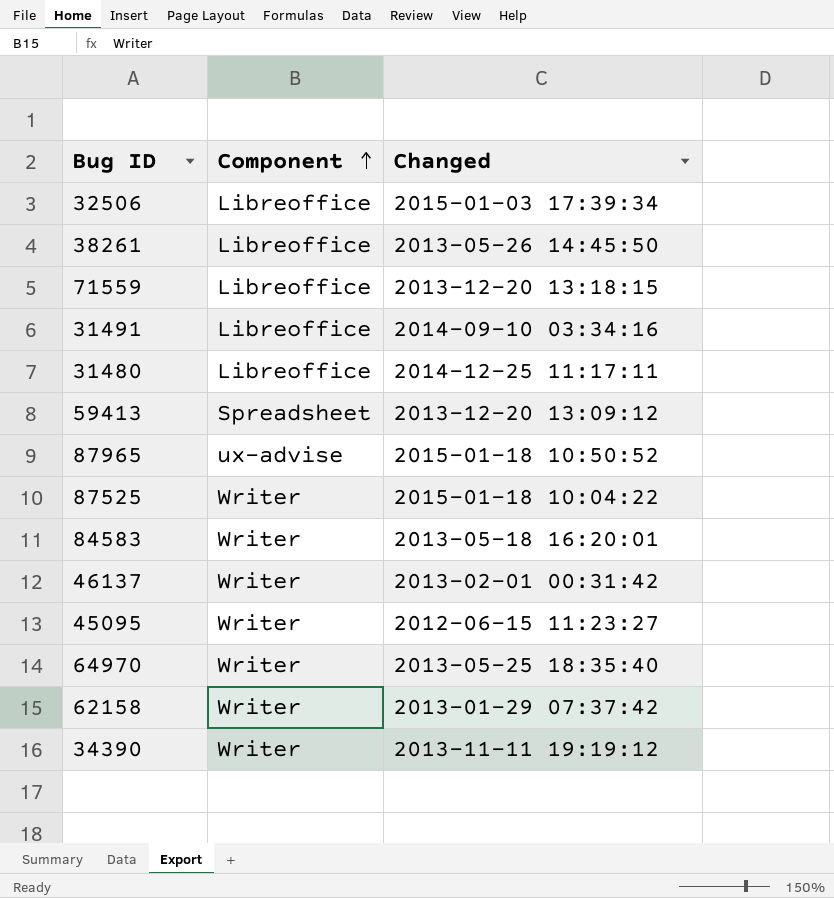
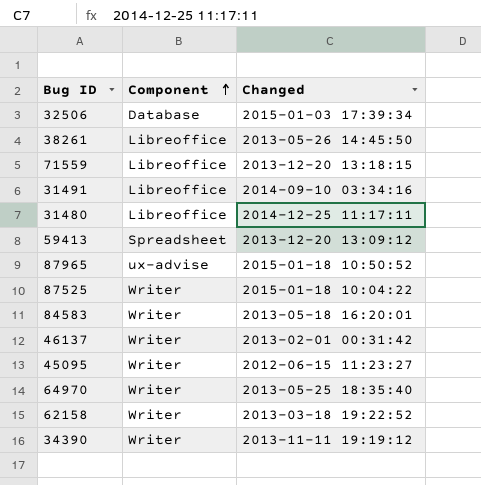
32506 | Component: Libreoffice -> Database
62158 | Changed: 2013-01-29 07:37:42 -> 2013-03-18 19:22:52

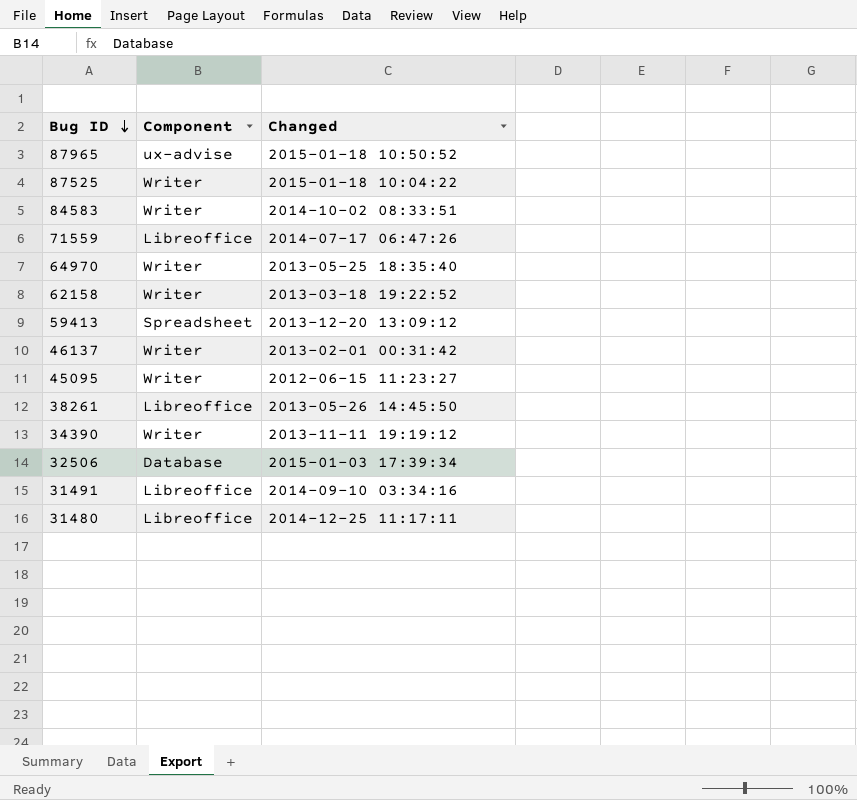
row order: Component ascending -> Bug ID descending
84583 | Changed: 2013-05-18 16:20:01 -> 2014-10-02 08:33:51
71559 | Changed: 2013-12-20 13:18:15 -> 2014-07-17 06:47:26

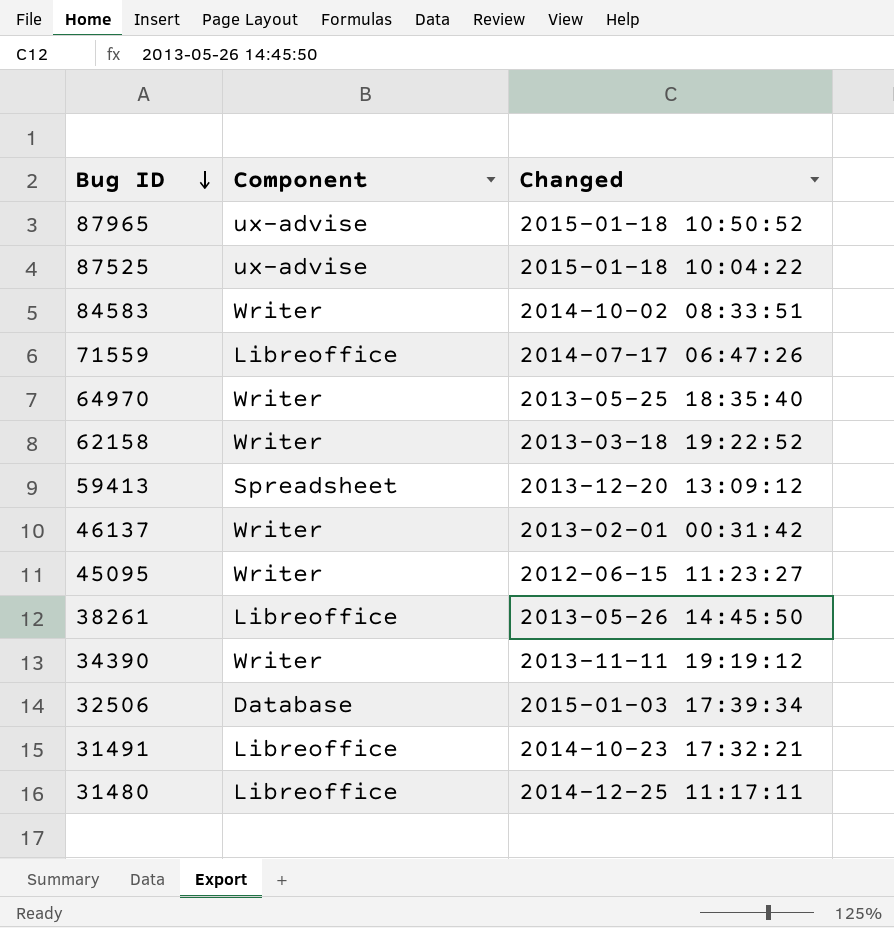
87525 | Component: Writer -> ux-advise
31491 | Changed: 2014-09-10 03:34:16 -> 2014-10-23 17:32:21

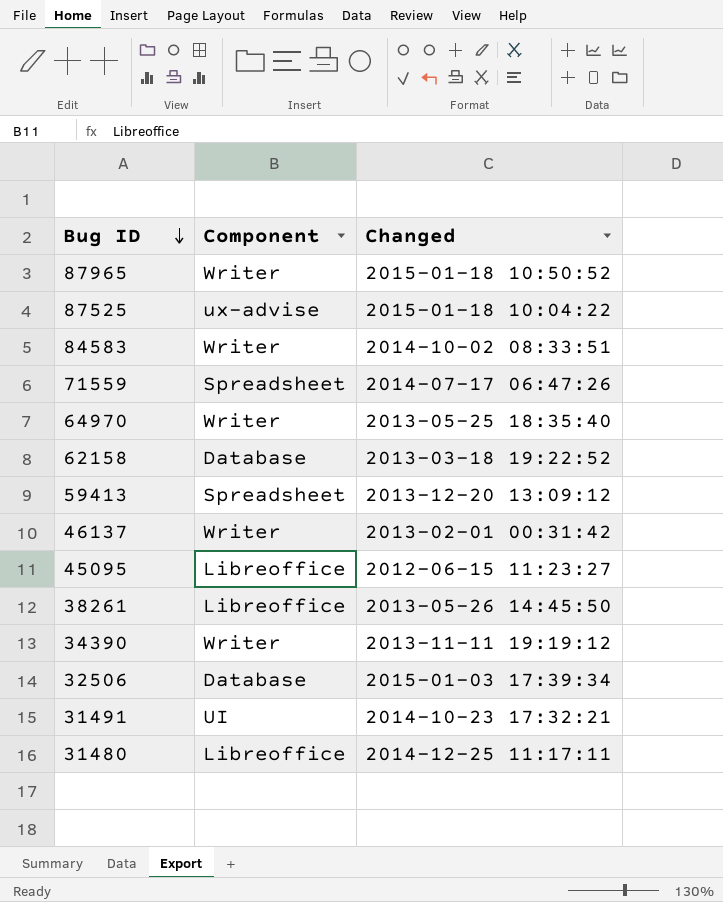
87965 | Component: ux-advise -> Writer
71559 | Component: Libreoffice -> Spreadsheet
62158 | Component: Writer -> Database
45095 | Component: Writer -> Libreoffice
31491 | Component: Libreoffice -> UI

